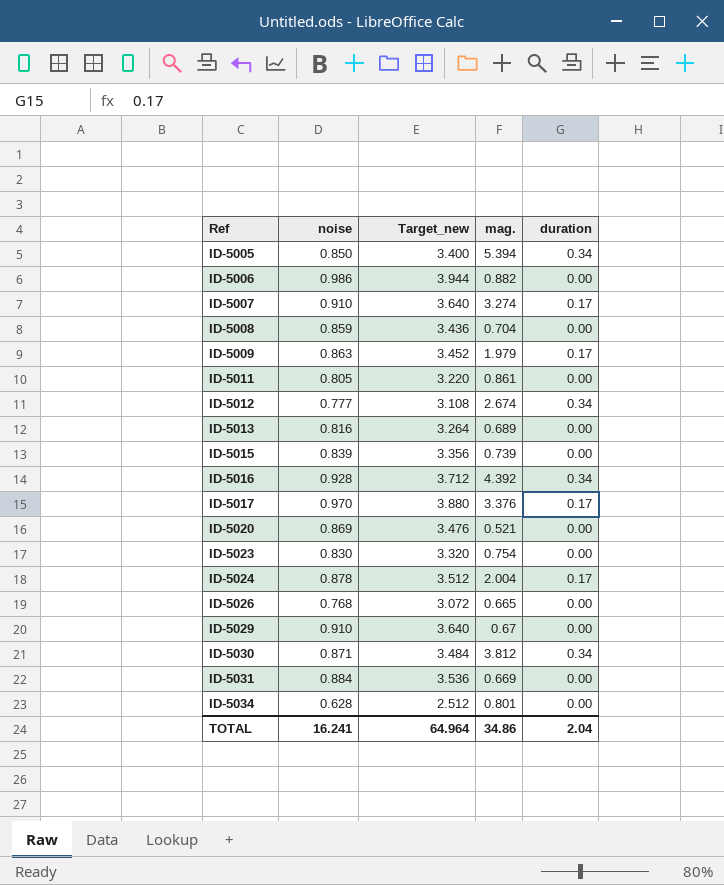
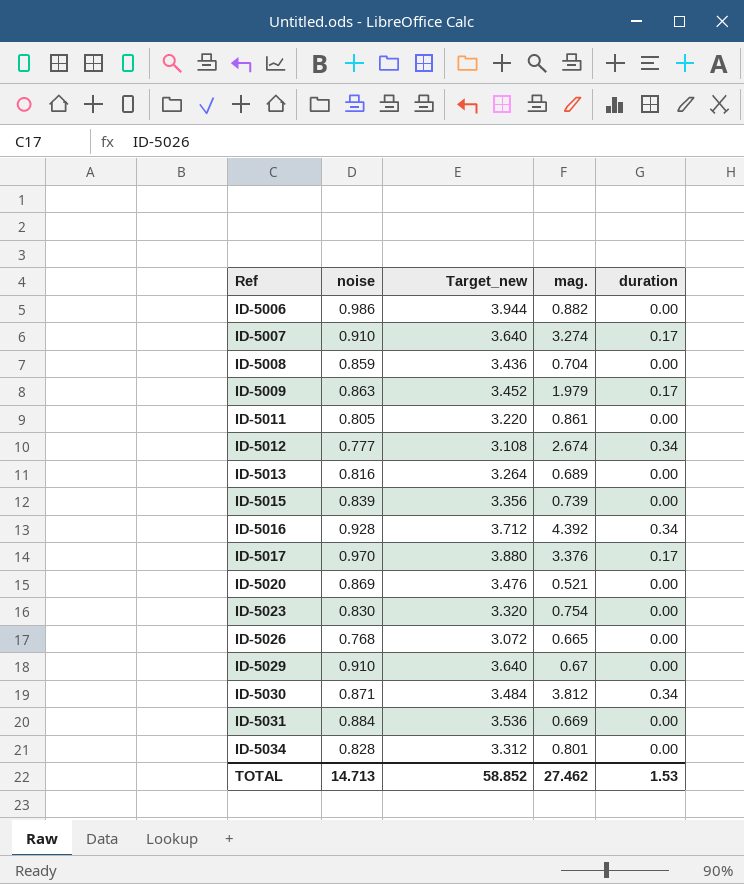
row ID-5005: 0.850 | 3.400 | 5.394 | 0.34 -> none
row ID-5024: 0.878 | 3.512 | 2.004 | 0.17 -> none
ID-5034 | noise: 0.628 -> 0.828
ID-5034 | Target_new: 2.512 -> 3.312
TOTAL | noise: 16.241 -> 14.713
TOTAL | Target_new: 64.964 -> 58.852
TOTAL | mag.: 34.86 -> 27.462
TOTAL | duration: 2.04 -> 1.53

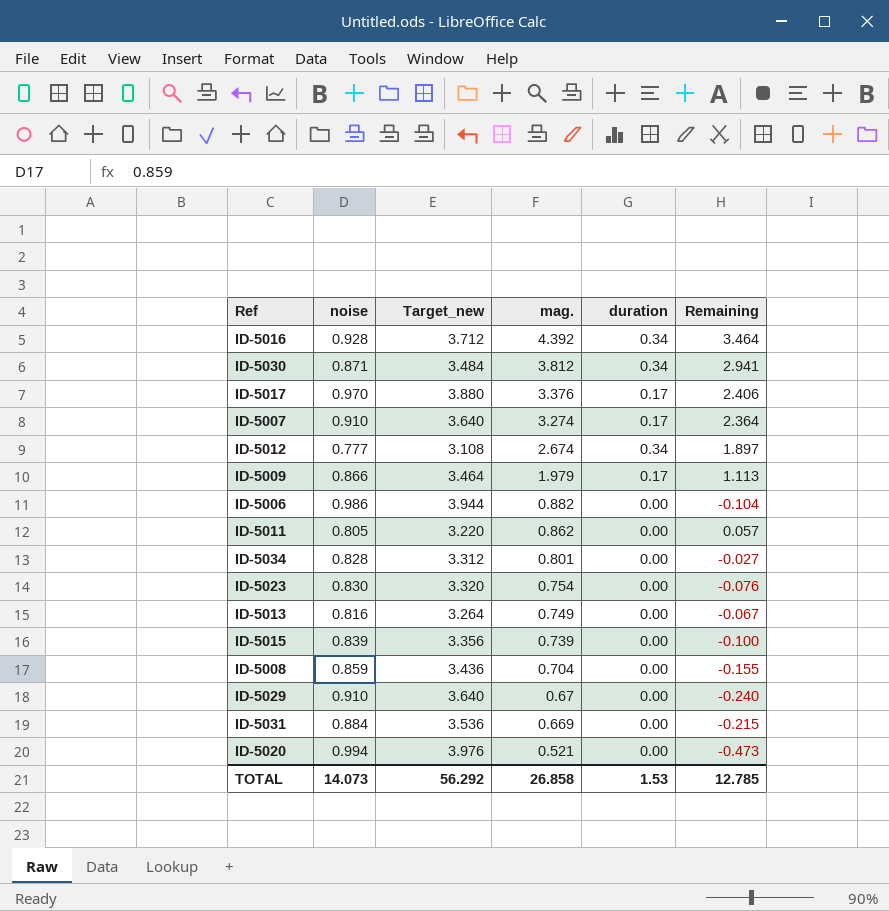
row order: Ref ascending -> mag. descending
column Remaining | formula: none -> [mag.] - [noise]
row ID-5026: 0.768 | 3.072 | 0.665 | 0.00 -> none
ID-5009 | noise: 0.863 -> 0.866
ID-5009 | Target_new: 3.452 -> 3.464
ID-5011 | mag.: 0.861 -> 0.862
ID-5013 | mag.: 0.689 -> 0.749
ID-5020 | noise: 0.869 -> 0.994
ID-5020 | Target_new: 3.476 -> 3.976
TOTAL | noise: 14.713 -> 14.073
TOTAL | Target_new: 58.852 -> 56.292
TOTAL | mag.: 27.462 -> 26.858

